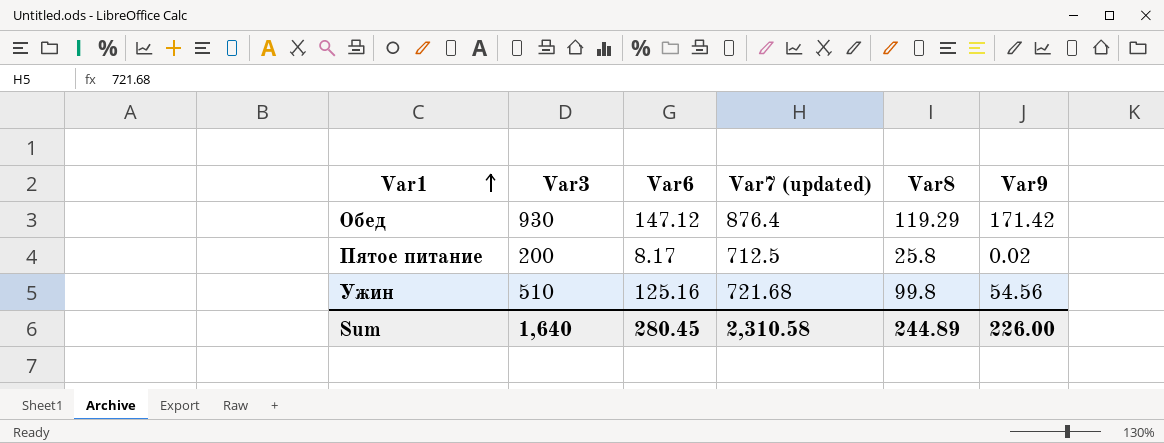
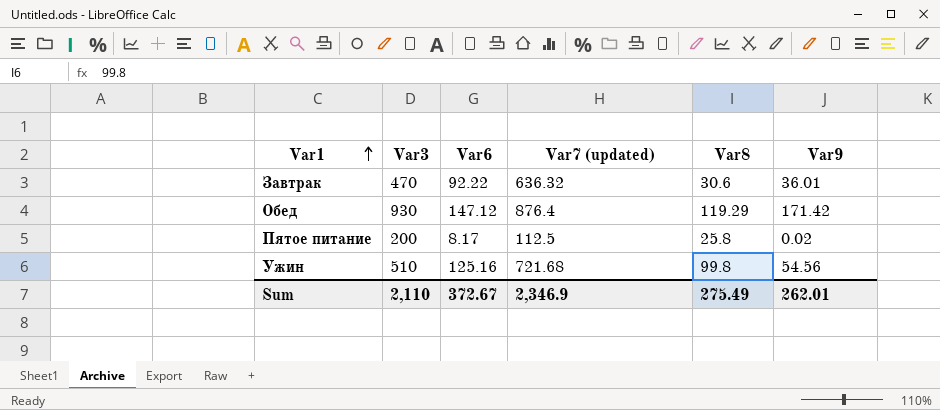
row Завтрак: none -> 470 | 92.22 | 636.32 | 30.6 | 36.01
Пятое питание | Var7 (updated): 712.5 -> 112.5
Sum | Var3: 1,640 -> 2,110
Sum | Var6: 280.45 -> 372.67
Sum | Var7 (updated): 2,310.58 -> 2,346.9
Sum | Var8: 244.89 -> 275.49
Sum | Var9: 226.00 -> 262.01

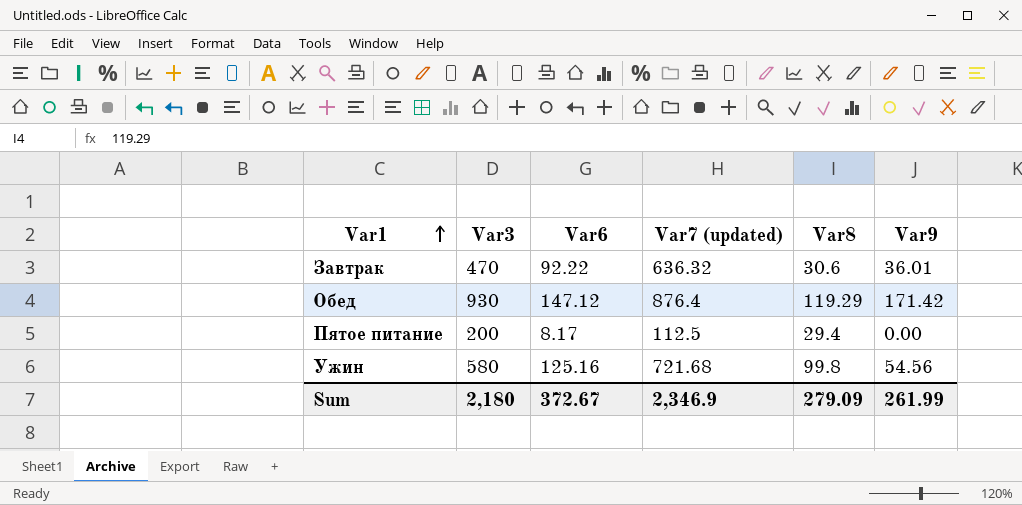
Пятое питание | Var8: 25.8 -> 29.4
Пятое питание | Var9: 0.02 -> 0.00
Ужин | Var3: 510 -> 580
Sum | Var3: 2,110 -> 2,180
Sum | Var8: 275.49 -> 279.09
Sum | Var9: 262.01 -> 261.99

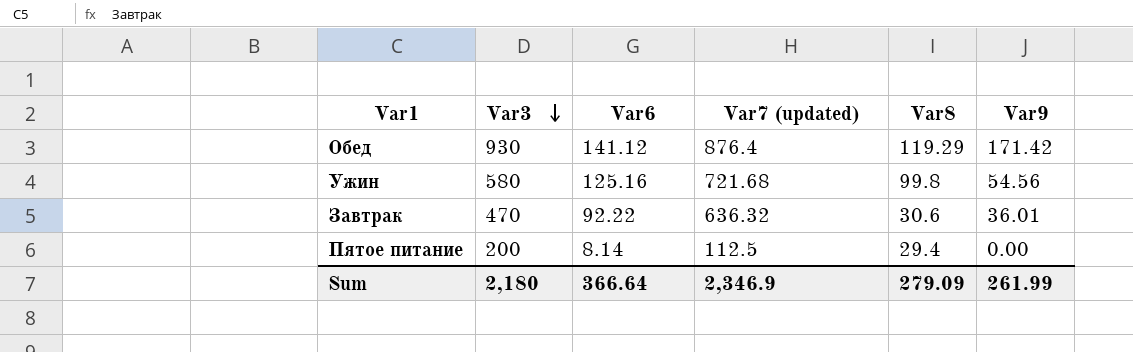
row order: Var1 ascending -> Var3 descending
Обед | Var6: 147.12 -> 141.12
Пятое питание | Var6: 8.17 -> 8.14
Sum | Var6: 372.67 -> 366.64

